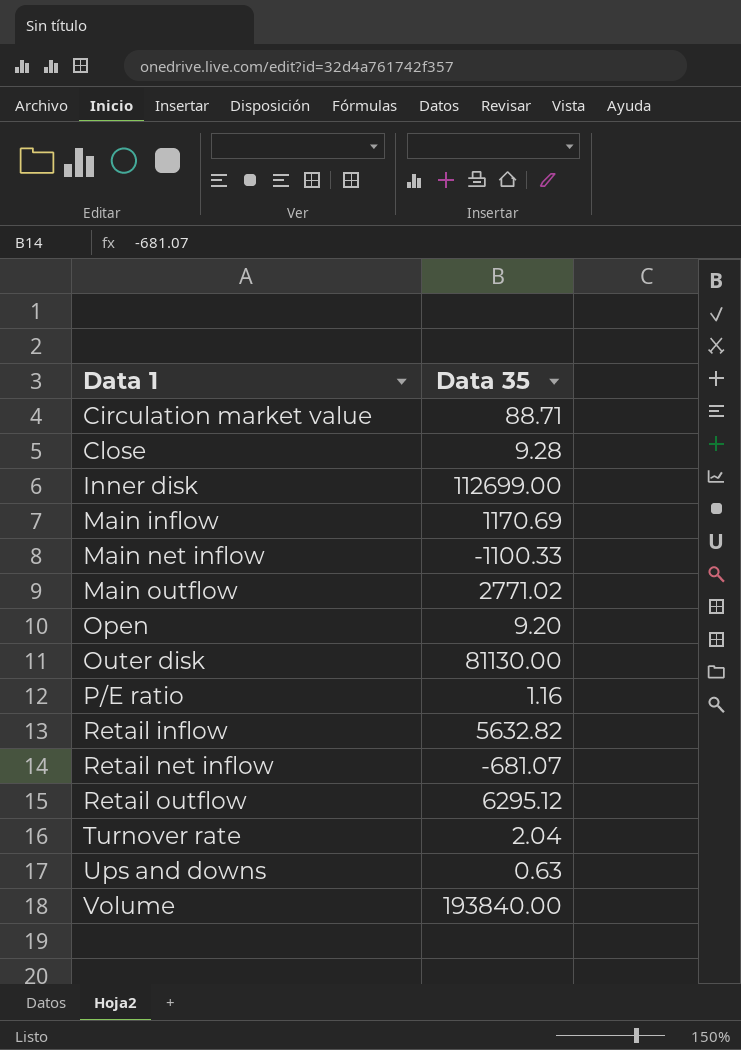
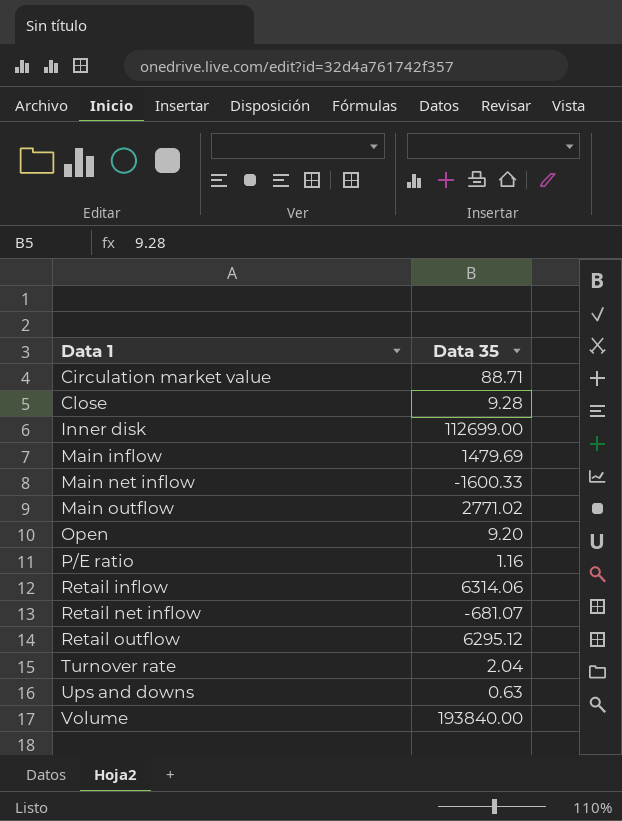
row Outer disk: 81130.00 -> none
Main inflow | Data 35: 1170.69 -> 1479.69
Main net inflow | Data 35: -1100.33 -> -1600.33
Retail inflow | Data 35: 5632.82 -> 6314.06

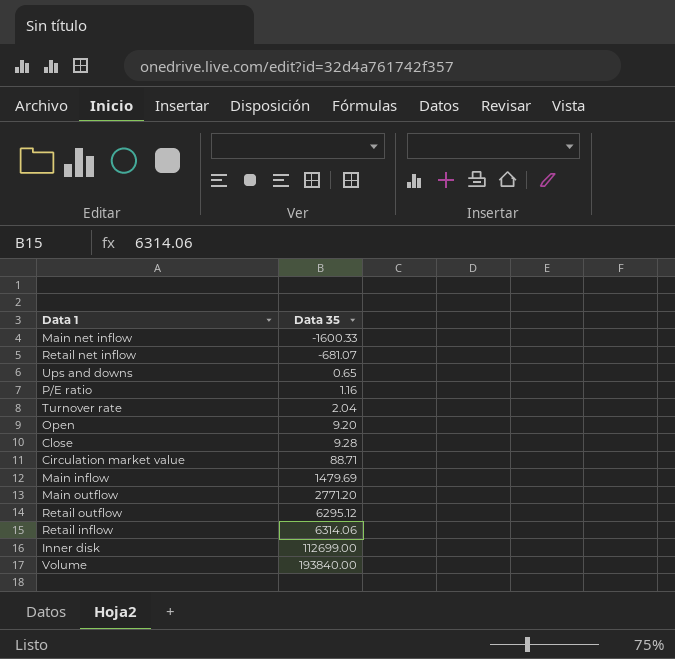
row order: Data 1 ascending -> Data 35 ascending
Ups and downs | Data 35: 0.63 -> 0.65
Main outflow | Data 35: 2771.02 -> 2771.20

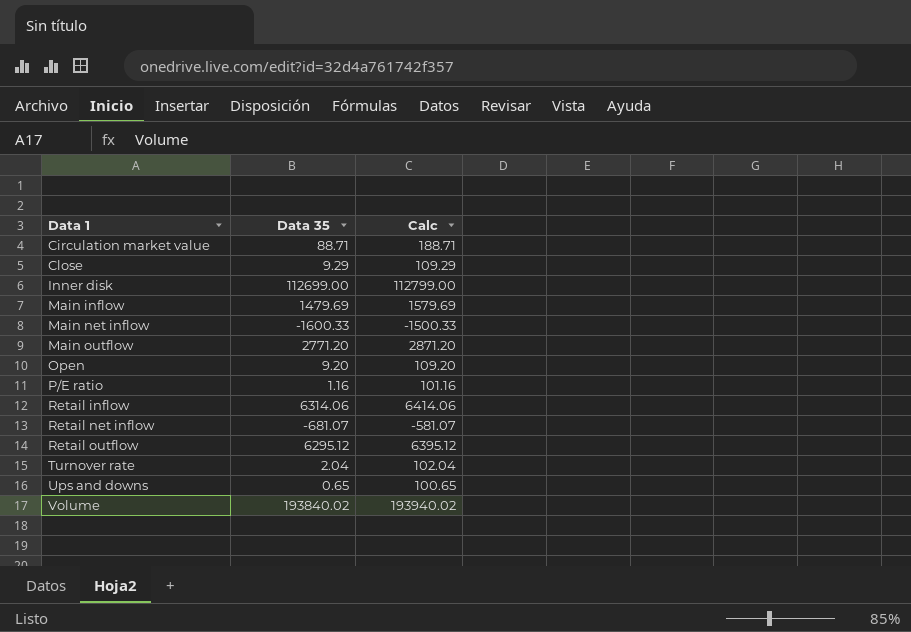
row order: Data 35 ascending -> Data 1 ascending
column Calc | formula: none -> [Data 35] + 100
Close | Data 35: 9.28 -> 9.29
Volume | Data 35: 193840.00 -> 193840.02

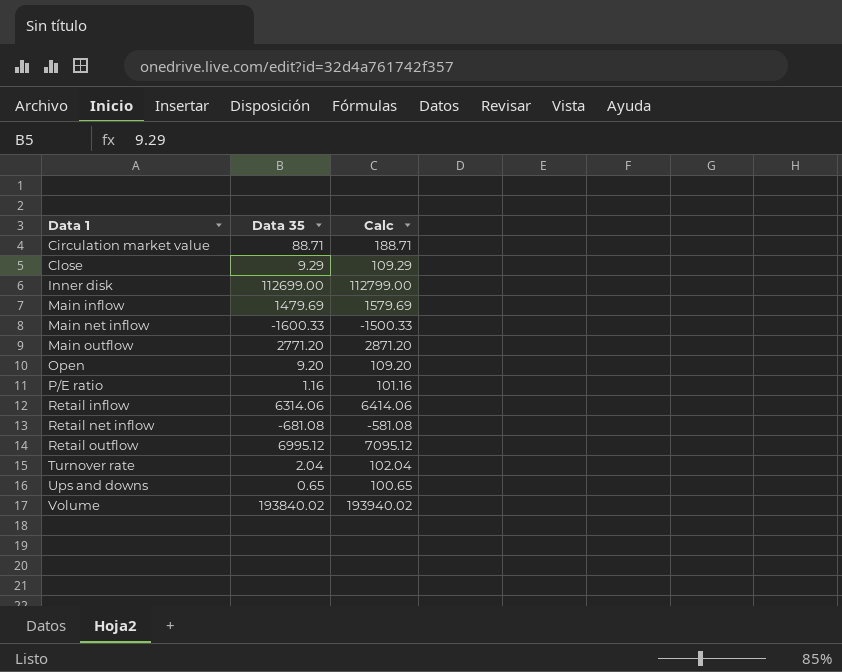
Retail net inflow | Data 35: -681.07 -> -681.08
Retail net inflow | Calc: -581.07 -> -581.08
Retail outflow | Data 35: 6295.12 -> 6995.12
Retail outflow | Calc: 6395.12 -> 7095.12

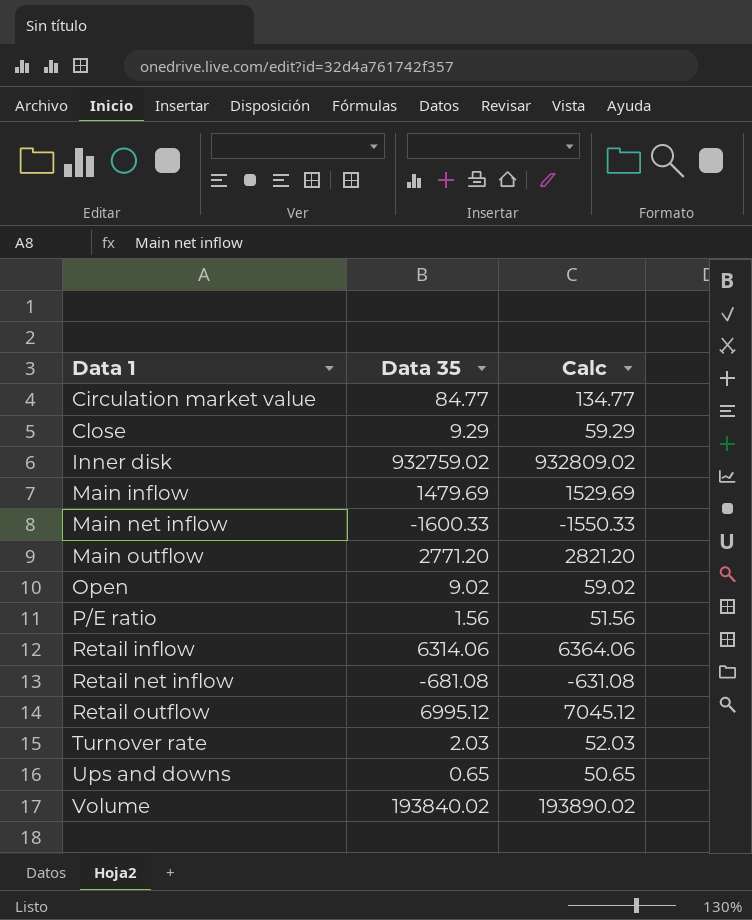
column Calc | formula: [Data 35] + 100 -> [Data 35] + 50
Circulation market value | Data 35: 88.71 -> 84.77
Inner disk | Data 35: 112699.00 -> 932759.02
Open | Data 35: 9.20 -> 9.02
P/E ratio | Data 35: 1.16 -> 1.56
Turnover rate | Data 35: 2.04 -> 2.03

